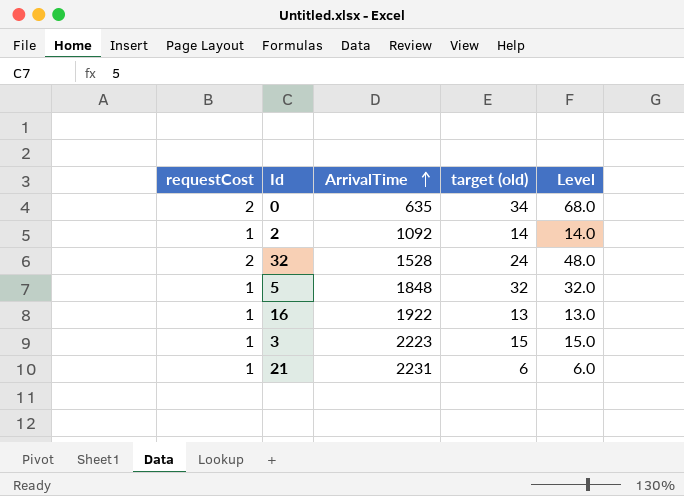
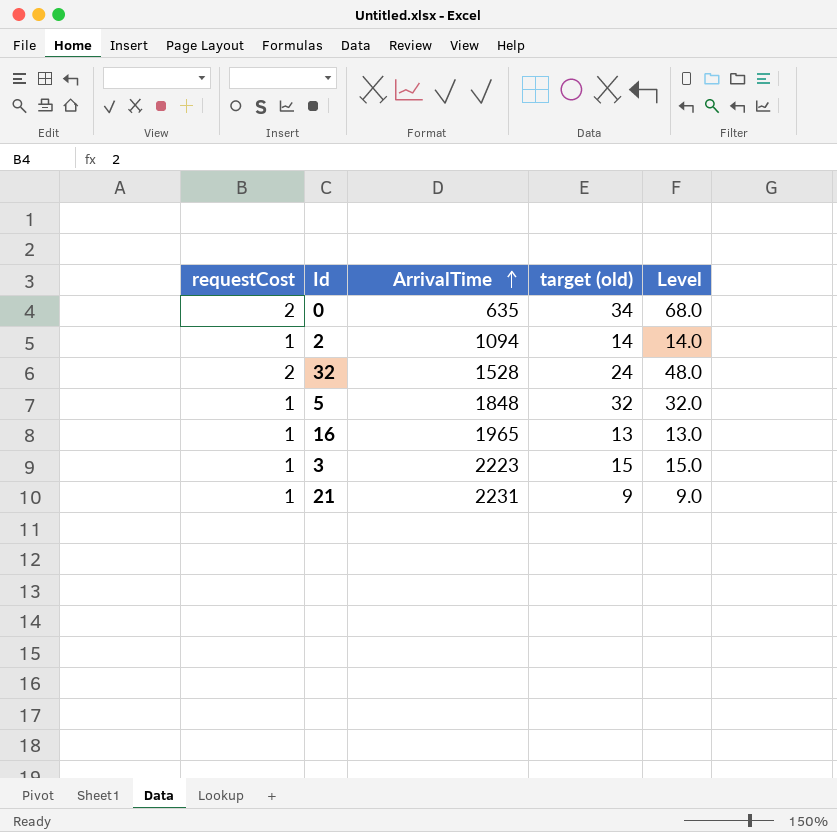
2 | ArrivalTime: 1092 -> 1094
16 | ArrivalTime: 1922 -> 1965
21 | target (old): 6 -> 9
21 | Level: 6.0 -> 9.0

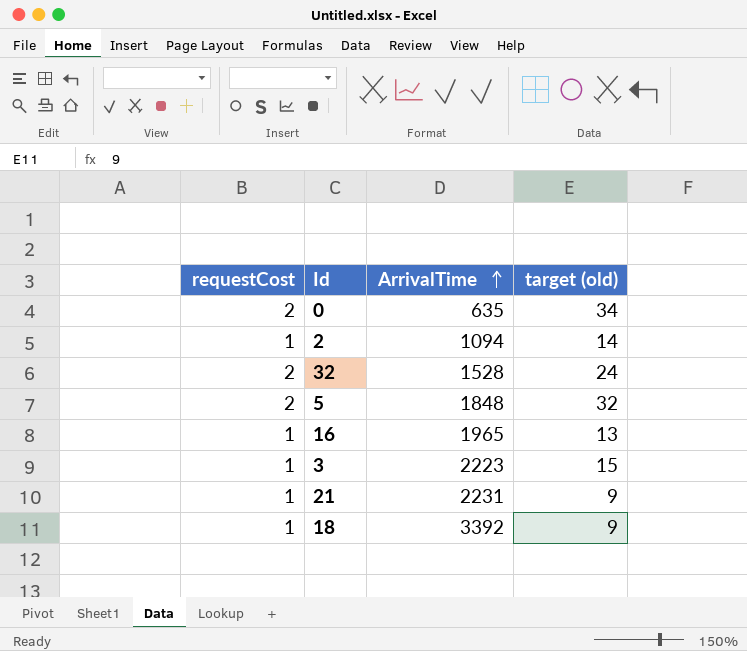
column Level | formula: [requestCost] * [target (old)] -> none
5 | requestCost: 1 -> 2
row 18: none -> 1 | 3392 | 9

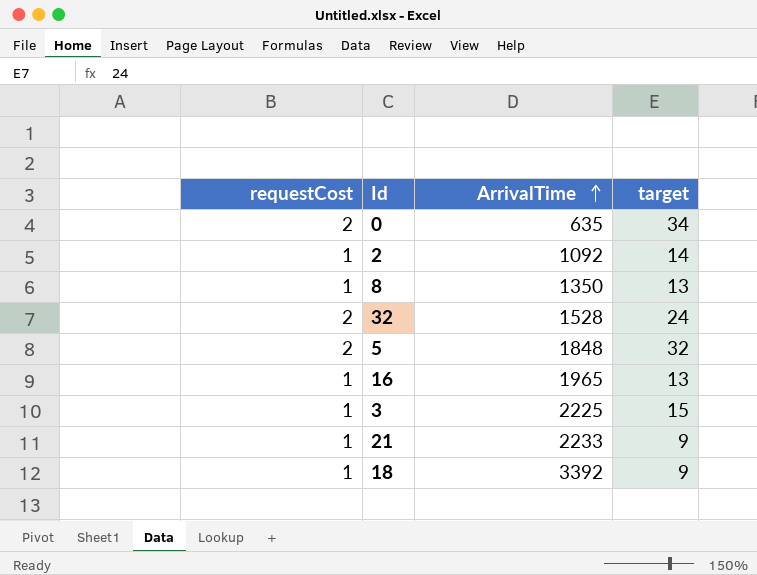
column name: target (old) -> target
2 | ArrivalTime: 1094 -> 1092
row 8: none -> 1 | 1350 | 13
3 | ArrivalTime: 2223 -> 2225
21 | ArrivalTime: 2231 -> 2233

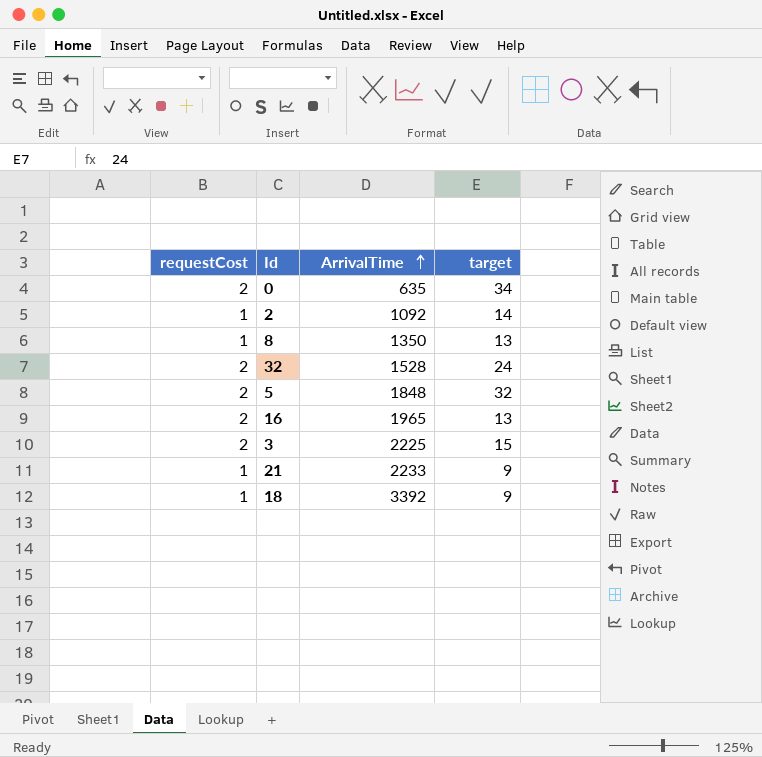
16 | requestCost: 1 -> 2
3 | requestCost: 1 -> 2

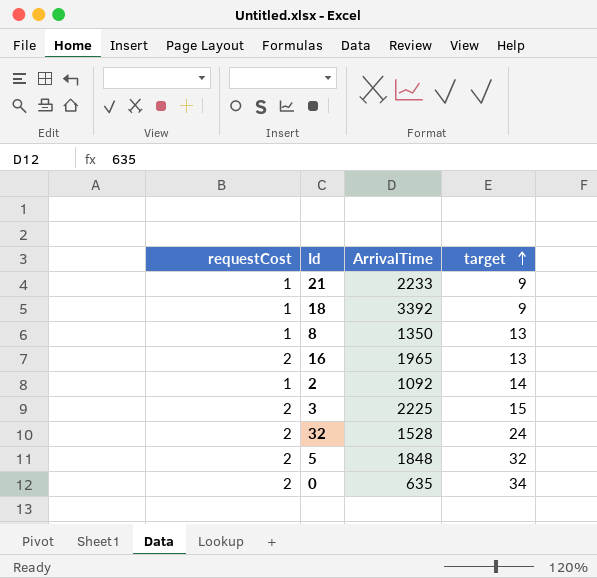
row order: ArrivalTime ascending -> target ascending

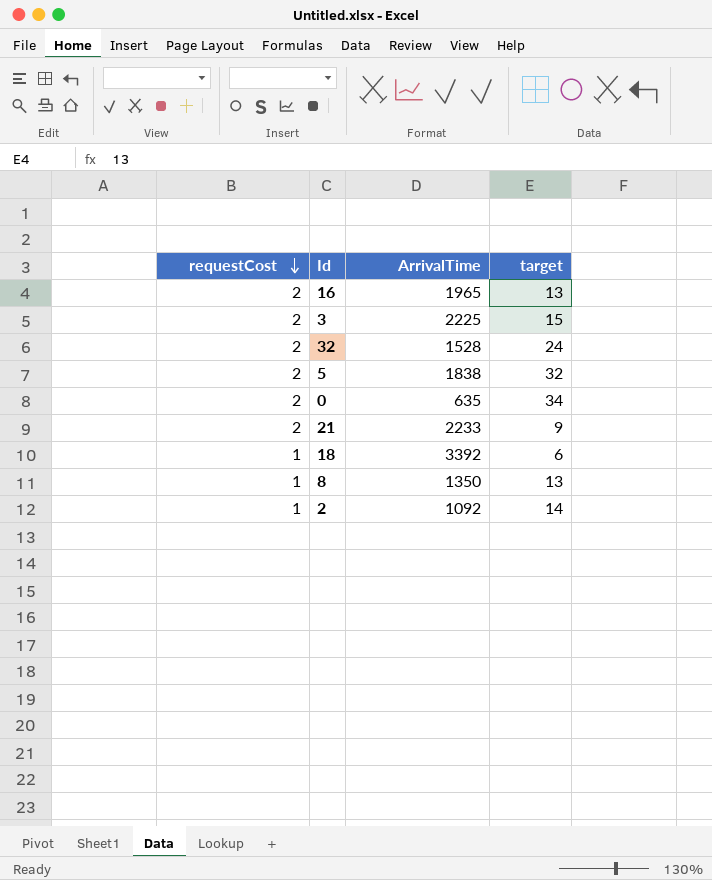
row order: target ascending -> requestCost descending
5 | ArrivalTime: 1848 -> 1838
21 | requestCost: 1 -> 2
18 | target: 9 -> 6

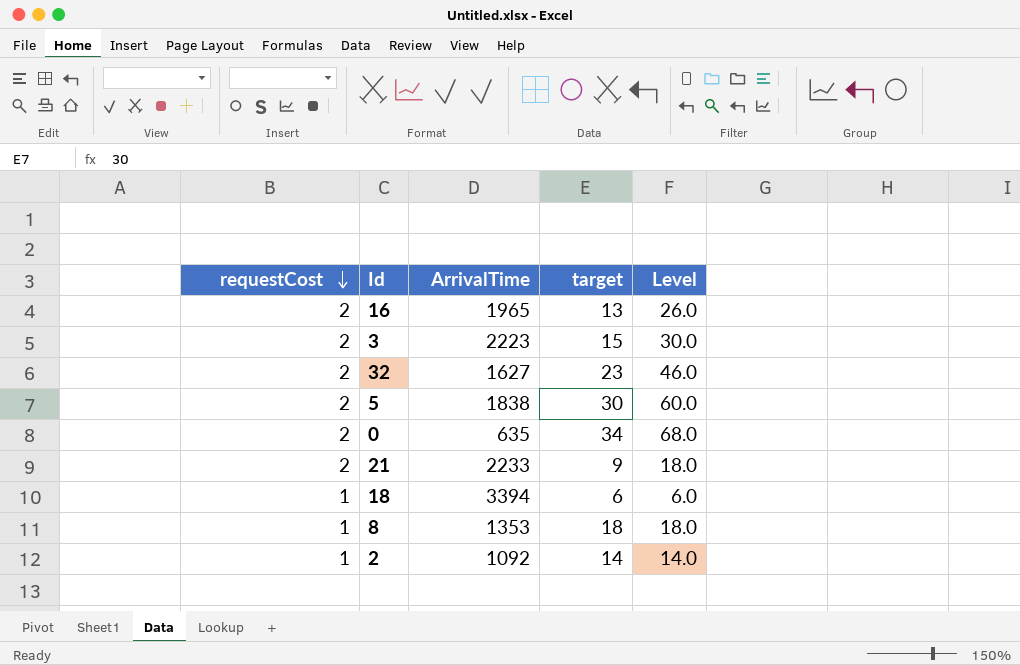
column Level | formula: none -> [requestCost] * [target]
3 | ArrivalTime: 2225 -> 2223
32 | ArrivalTime: 1528 -> 1627
32 | target: 24 -> 23
5 | target: 32 -> 30
18 | ArrivalTime: 3392 -> 3394
8 | ArrivalTime: 1350 -> 1353
8 | target: 13 -> 18

